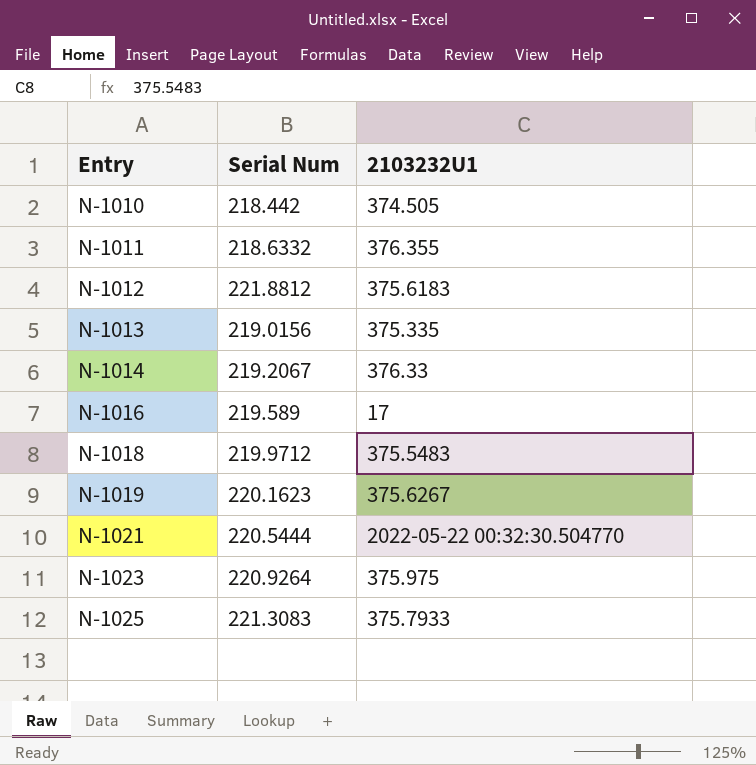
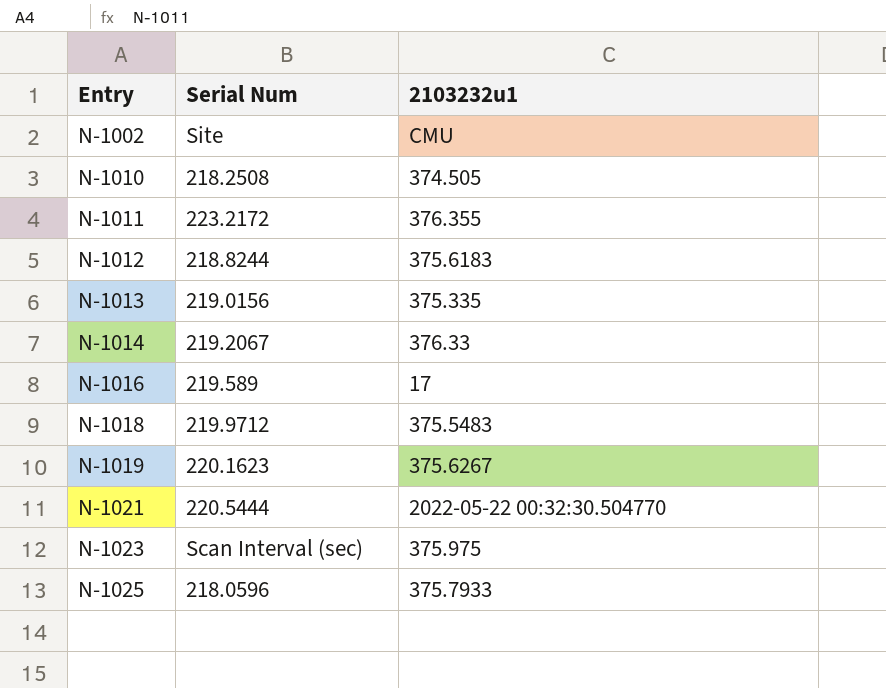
column name: 2103232U1 -> 2103232u1
row N-1002: none -> Site | CMU
N-1010 | Serial Num: 218.442 -> 218.2508
N-1011 | Serial Num: 218.6332 -> 223.2172
N-1012 | Serial Num: 221.8812 -> 218.8244
N-1023 | Serial Num: 220.9264 -> Scan Interval (sec)
N-1025 | Serial Num: 221.3083 -> 218.0596

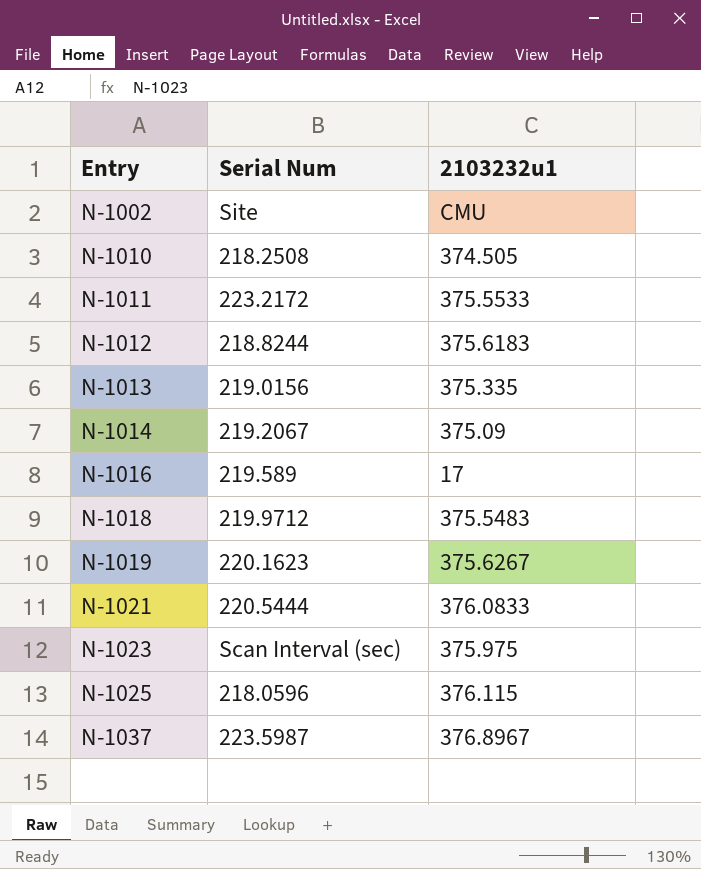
N-1011 | 2103232u1: 376.355 -> 375.5533
N-1014 | 2103232u1: 376.33 -> 375.09
N-1021 | 2103232u1: 2022-05-22 00:32:30.504770 -> 376.0833
N-1025 | 2103232u1: 375.7933 -> 376.115
row N-1037: none -> 223.5987 | 376.8967

